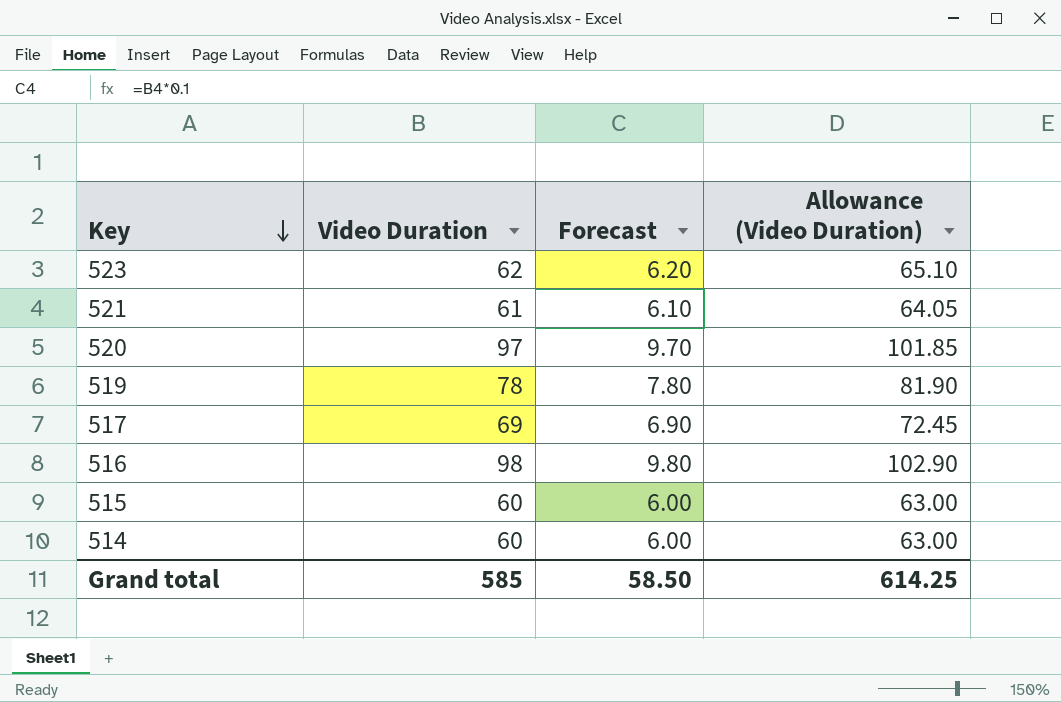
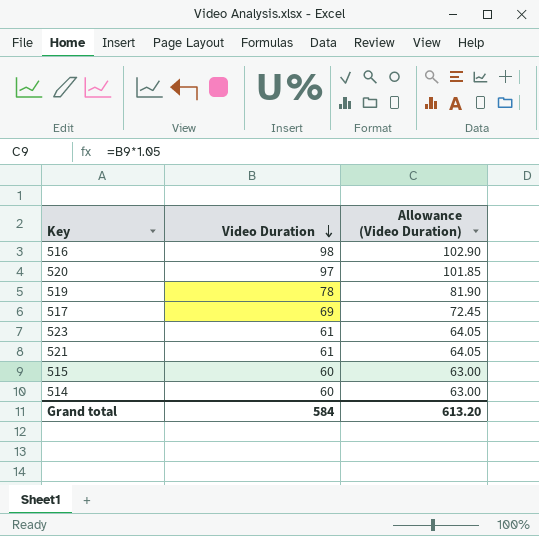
row order: Key descending -> Video Duration descending
column Forecast | formula: [Video Duration] * 0.1 -> none
523 | Video Duration: 62 -> 61
523 | Allowance (Video Duration): 65.10 -> 64.05
Grand total | Video Duration: 585 -> 584
Grand total | Allowance (Video Duration): 614.25 -> 613.20

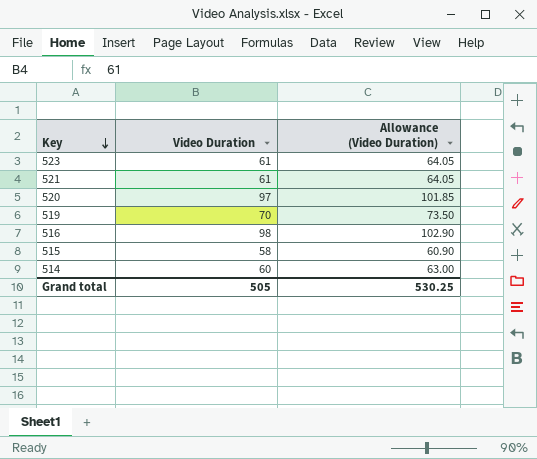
row order: Video Duration descending -> Key descending
row 517: 69 | 72.45 -> none
519 | Video Duration: 78 -> 70
519 | Allowance (Video Duration): 81.90 -> 73.50
515 | Video Duration: 60 -> 58
515 | Allowance (Video Duration): 63.00 -> 60.90
Grand total | Video Duration: 584 -> 505
Grand total | Allowance (Video Duration): 613.20 -> 530.25

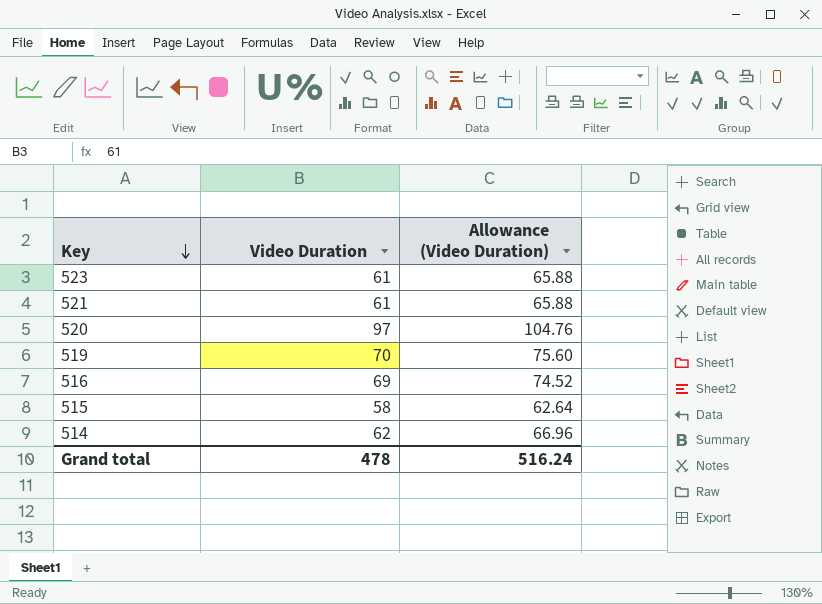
column Allowance (Video Duration) | formula: [Video Duration] * 1.05 -> [Video Duration] * 1.08
516 | Video Duration: 98 -> 69
514 | Video Duration: 60 -> 62
Grand total | Video Duration: 505 -> 478
Grand total | Allowance (Video Duration): 530.25 -> 516.24

